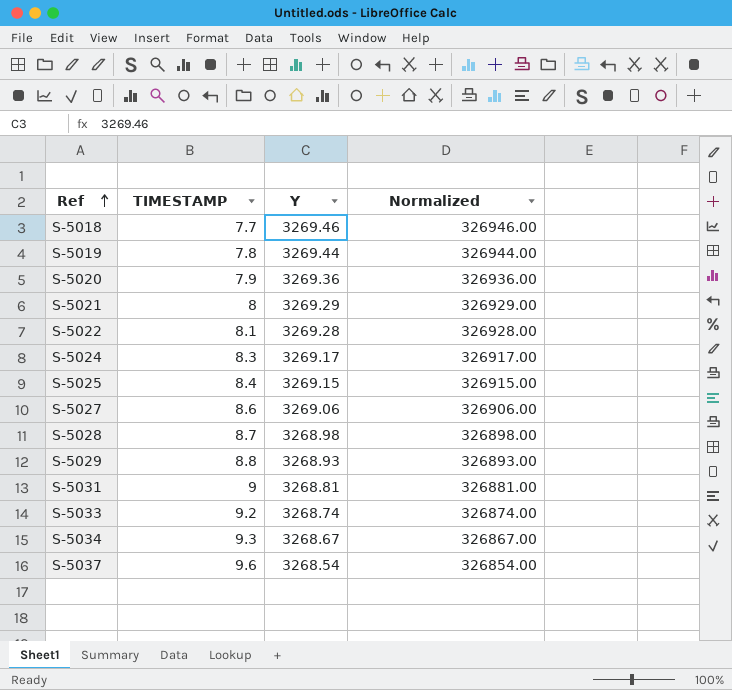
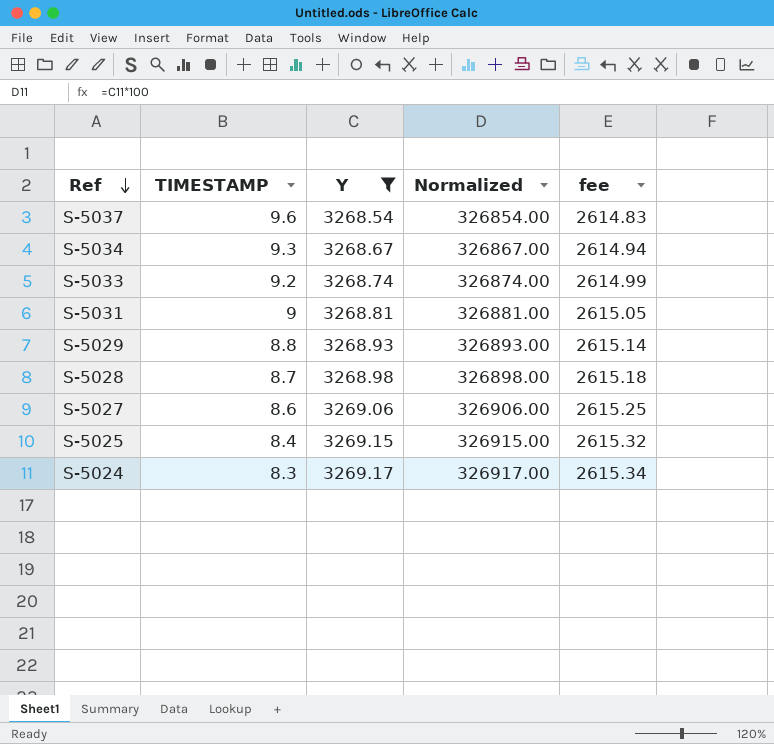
filter: none -> Y <= 3269.17
row order: Ref ascending -> Ref descending
column fee | formula: none -> [Y] * 0.8

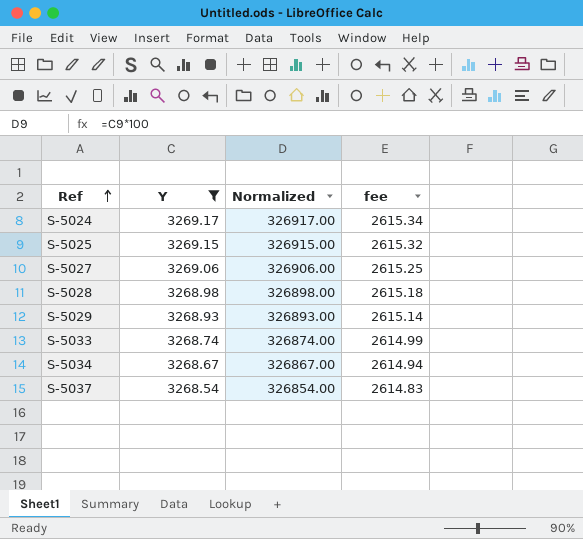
row order: Ref descending -> Ref ascending
column TIMESTAMP | position: 2 -> none
row S-5031: 9 | 3268.81 | 326881.00 | 2615.05 -> none

